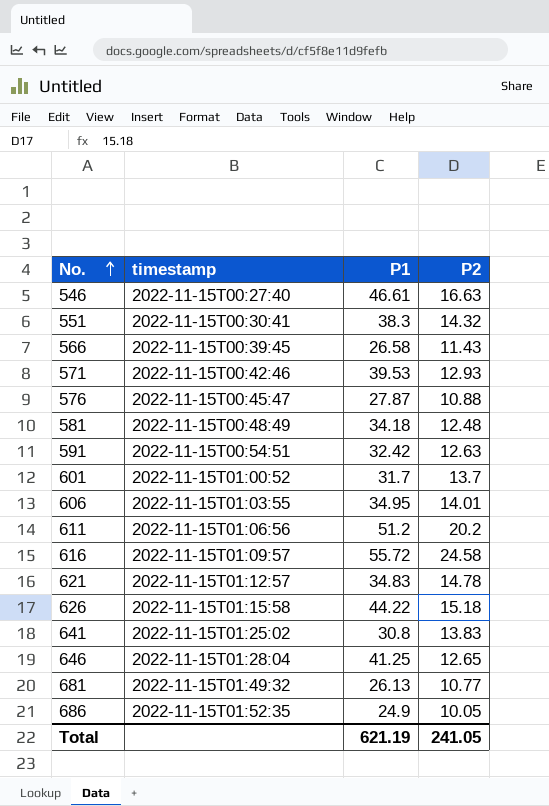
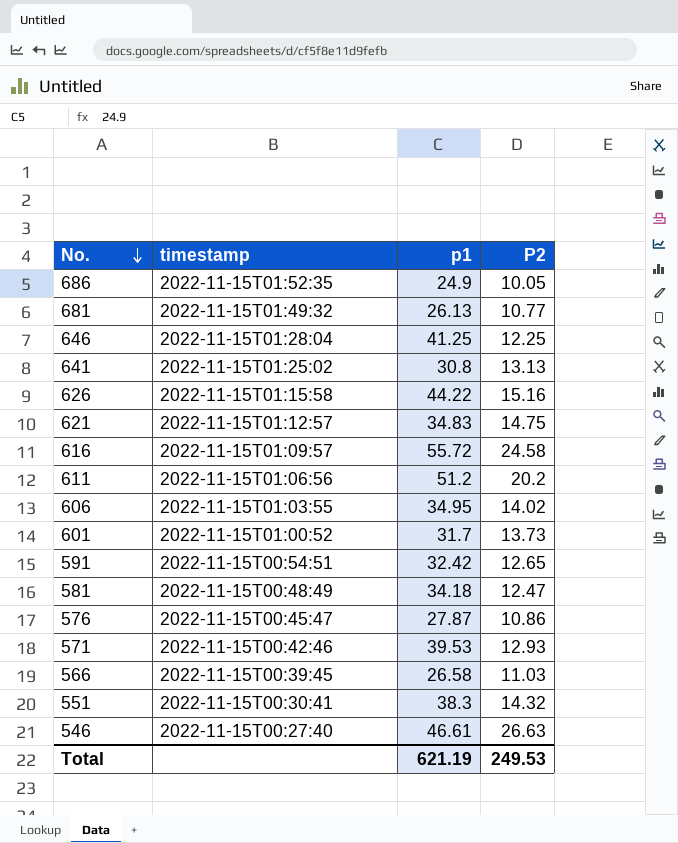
row order: No. ascending -> No. descending
column name: P1 -> p1
646 | P2: 12.65 -> 12.25
641 | P2: 13.83 -> 13.13
626 | P2: 15.18 -> 15.16
621 | P2: 14.78 -> 14.75
606 | P2: 14.01 -> 14.02
601 | P2: 13.7 -> 13.73
591 | P2: 12.63 -> 12.65
581 | P2: 12.48 -> 12.47
576 | P2: 10.88 -> 10.86
566 | P2: 11.43 -> 11.03
546 | P2: 16.63 -> 26.63
Total | P2: 241.05 -> 249.53

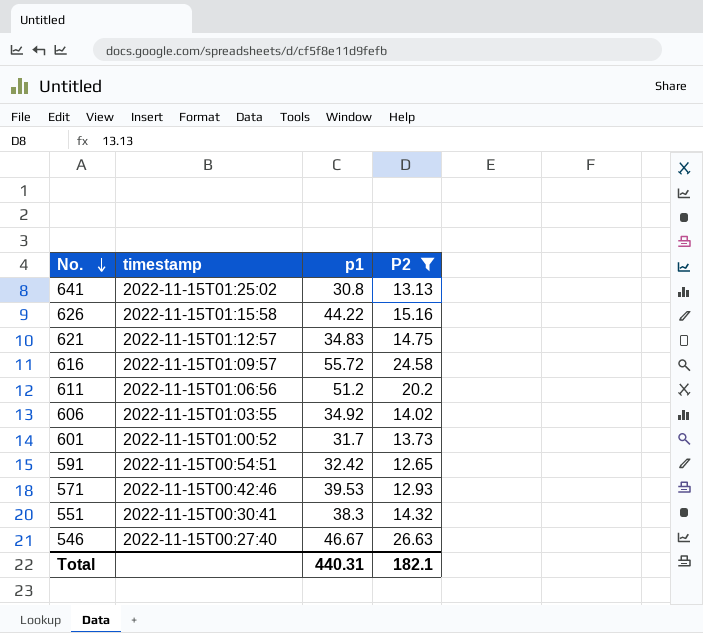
filter: none -> P2 >= 12.65
606 | p1: 34.95 -> 34.92
546 | p1: 46.61 -> 46.67
Total | p1: 621.19 -> 440.31
Total | P2: 249.53 -> 182.1

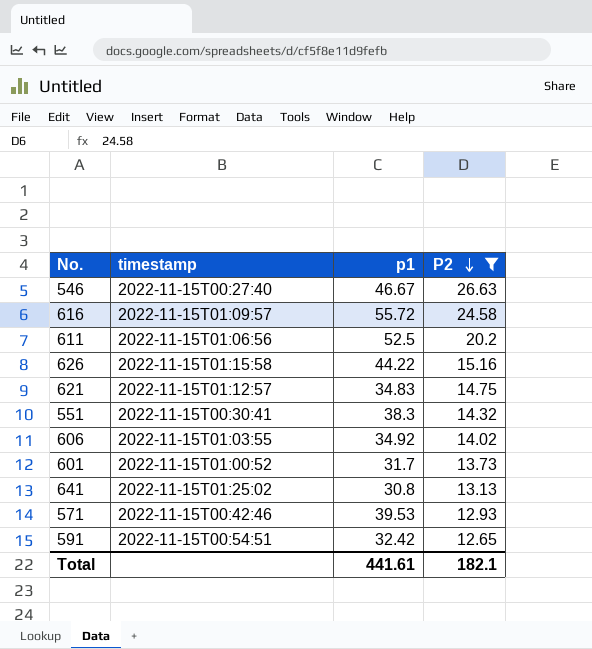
row order: No. descending -> P2 descending
611 | p1: 51.2 -> 52.5
Total | p1: 440.31 -> 441.61

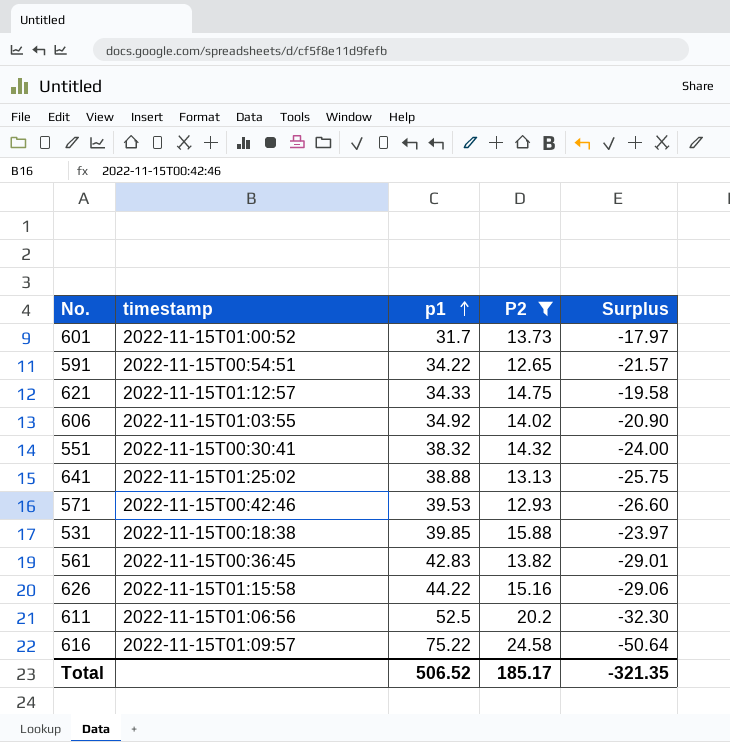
row order: P2 descending -> p1 ascending
column Surplus | formula: none -> [P2] - [p1]
row 546: 2022-11-15T00:27:40 | 46.67 | 26.63 -> none
591 | p1: 32.42 -> 34.22
621 | p1: 34.83 -> 34.33
551 | p1: 38.3 -> 38.32
641 | p1: 30.8 -> 38.88
row 531: none -> 2022-11-15T00:18:38 | 39.85 | 15.88 | -23.97
row 561: none -> 2022-11-15T00:36:45 | 42.83 | 13.82 | -29.01
616 | p1: 55.72 -> 75.22
Total | p1: 441.61 -> 506.52
Total | P2: 182.1 -> 185.17

